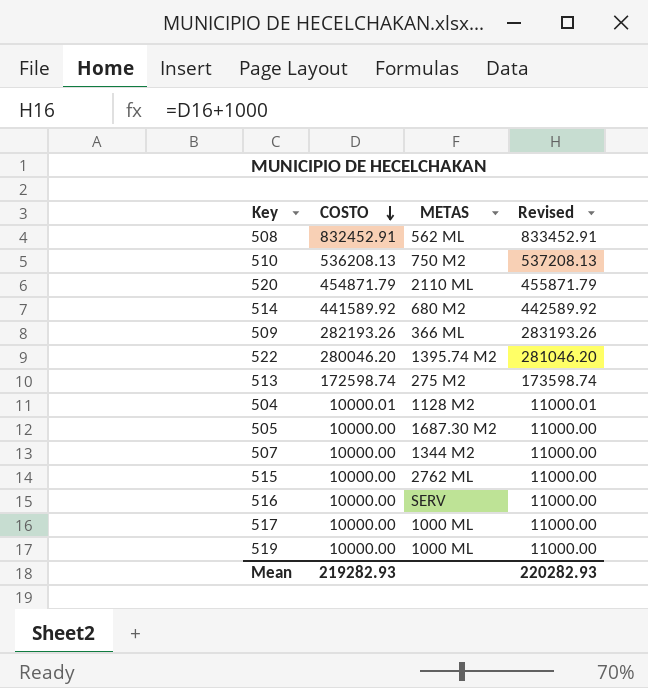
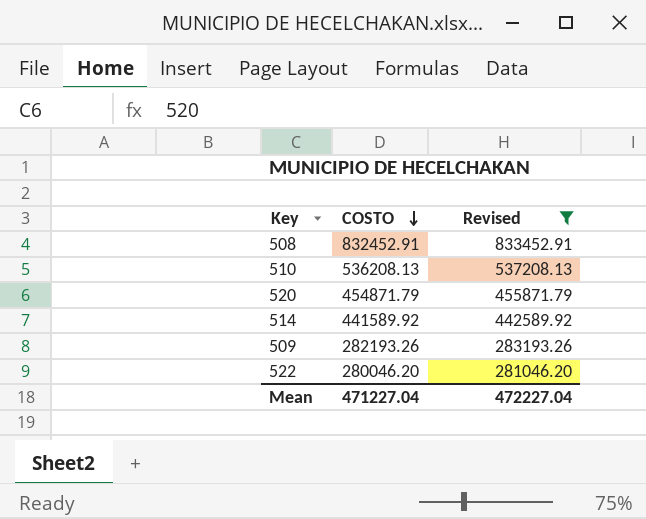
filter: none -> Revised >= 281046.20
column METAS | position: 3 -> none
Mean | COSTO: 219282.93 -> 471227.04
Mean | Revised: 220282.93 -> 472227.04

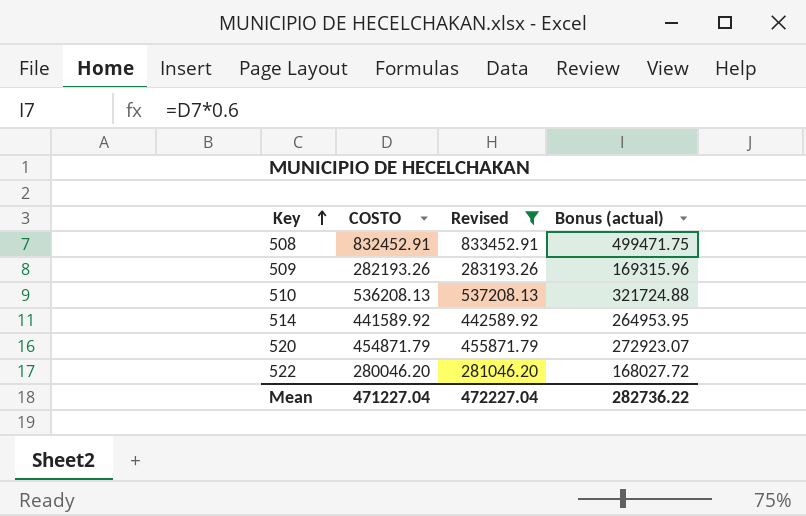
row order: COSTO descending -> Key ascending
column Bonus (actual) | formula: none -> [COSTO] * 0.6

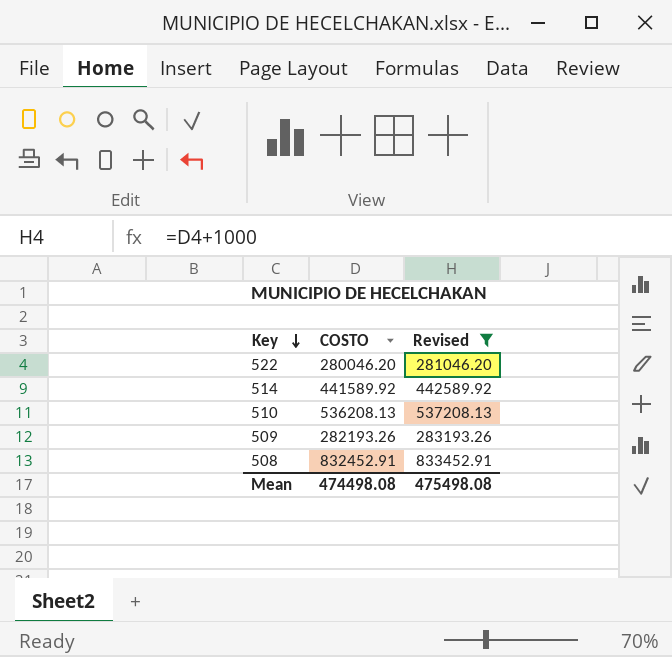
row order: Key ascending -> Key descending
column Bonus (actual) | formula: [COSTO] * 0.6 -> none
row 520: 454871.79 | 455871.79 | 272923.07 -> none
Mean | COSTO: 471227.04 -> 474498.08
Mean | Revised: 472227.04 -> 475498.08

